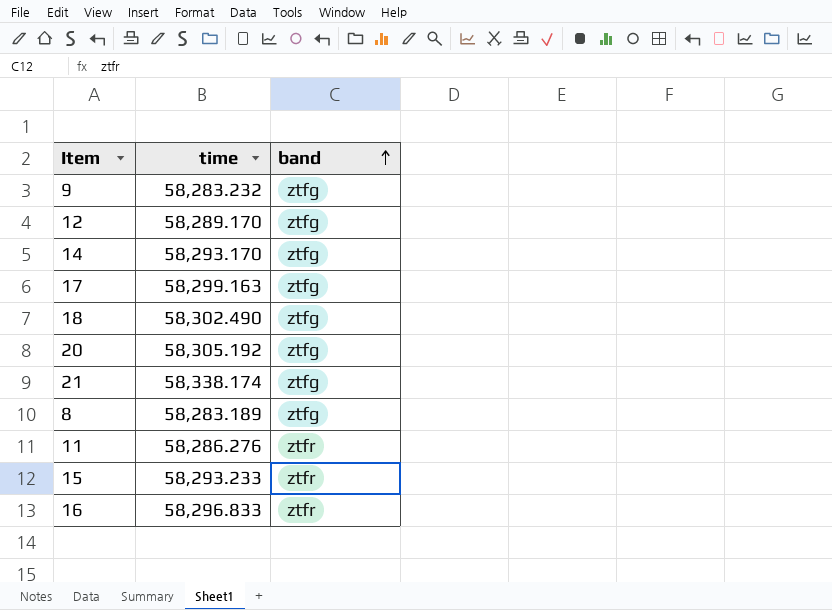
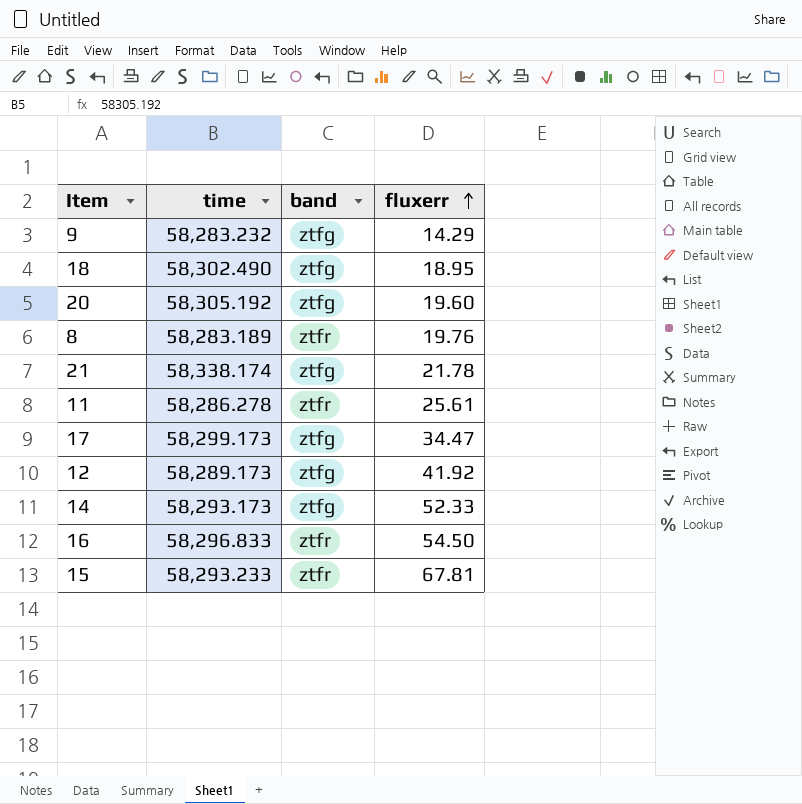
row order: band ascending -> fluxerr ascending
column fluxerr | position: none -> 4
8 | band: ztfg -> ztfr
11 | time: 58,286.276 -> 58,286.278
17 | time: 58,299.163 -> 58,299.173
12 | time: 58,289.170 -> 58,289.173
14 | time: 58,293.170 -> 58,293.173

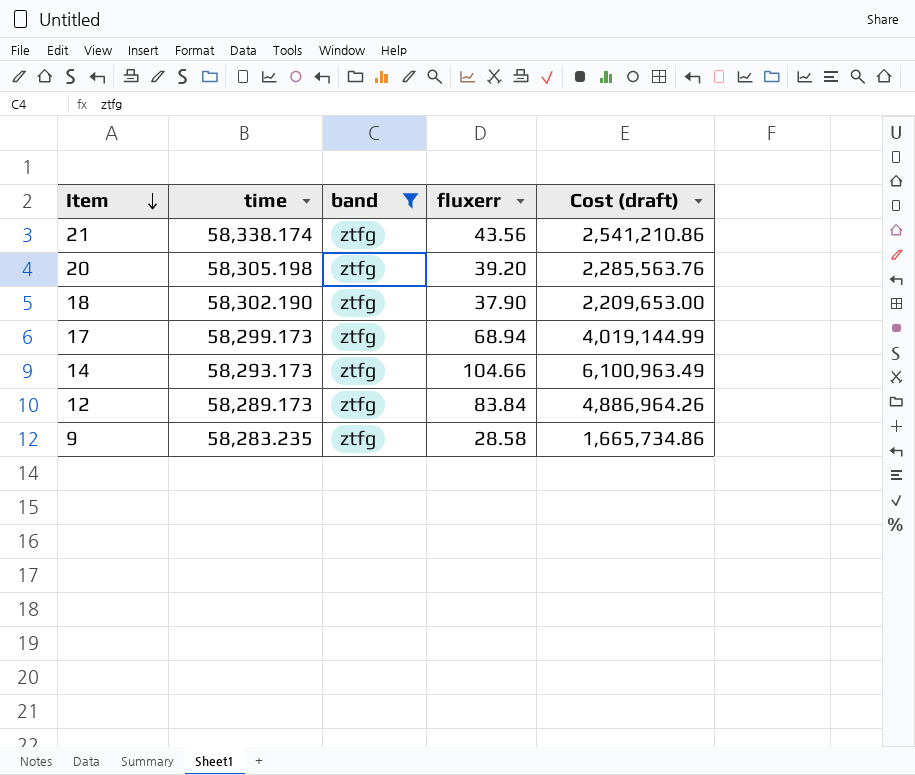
filter: none -> band = ztfg
row order: fluxerr ascending -> Item descending
column Cost (draft) | formula: none -> [time] * [fluxerr]
21 | fluxerr: 21.78 -> 43.56
20 | time: 58,305.192 -> 58,305.198
20 | fluxerr: 19.60 -> 39.20
18 | time: 58,302.490 -> 58,302.190
18 | fluxerr: 18.95 -> 37.90
17 | fluxerr: 34.47 -> 68.94
14 | fluxerr: 52.33 -> 104.66
12 | fluxerr: 41.92 -> 83.84
9 | time: 58,283.232 -> 58,283.235
9 | fluxerr: 14.29 -> 28.58

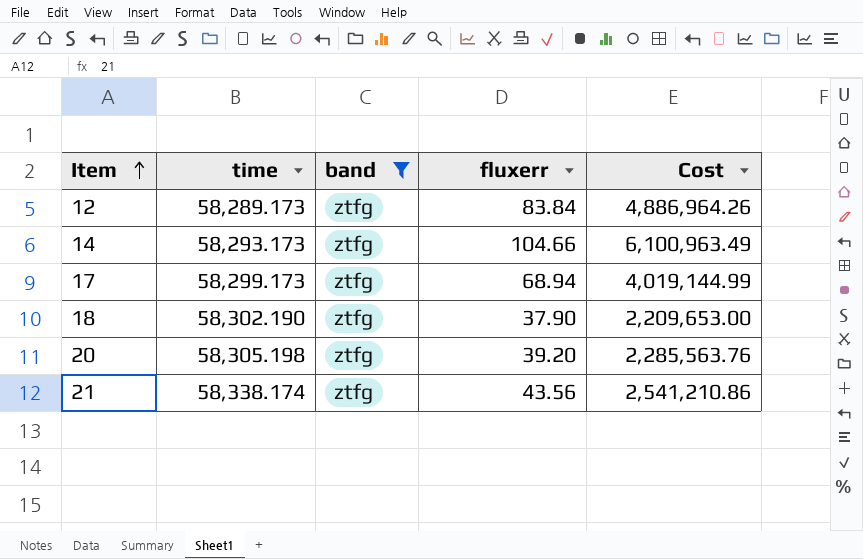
row order: Item descending -> Item ascending
column name: Cost (draft) -> Cost
row 9: 58,283.235 | ztfg | 28.58 | 1,665,734.86 -> none

